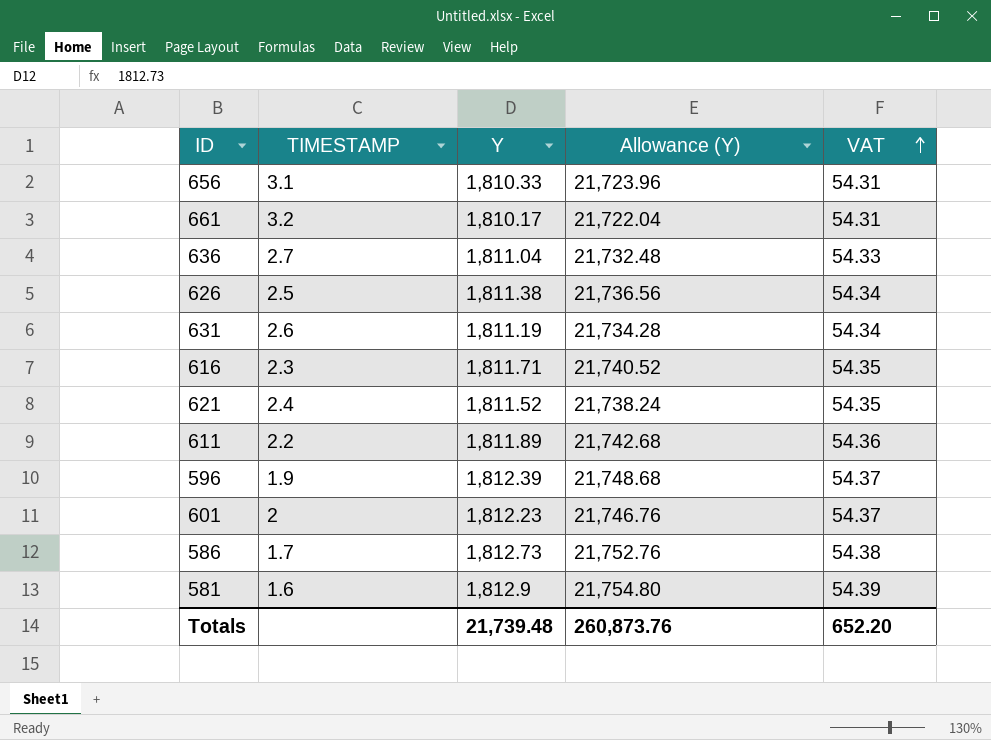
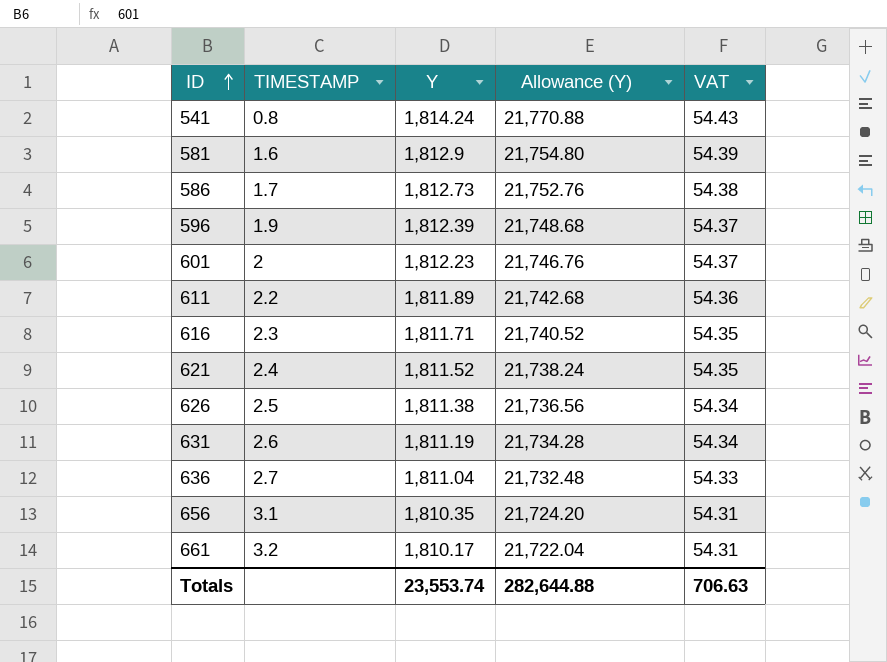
row order: VAT ascending -> ID ascending
row 541: none -> 0.8 | 1,814.24 | 21,770.88 | 54.43
656 | Y: 1,810.33 -> 1,810.35
656 | Allowance (Y): 21,723.96 -> 21,724.20
Totals | Y: 21,739.48 -> 23,553.74
Totals | Allowance (Y): 260,873.76 -> 282,644.88
Totals | VAT: 652.20 -> 706.63

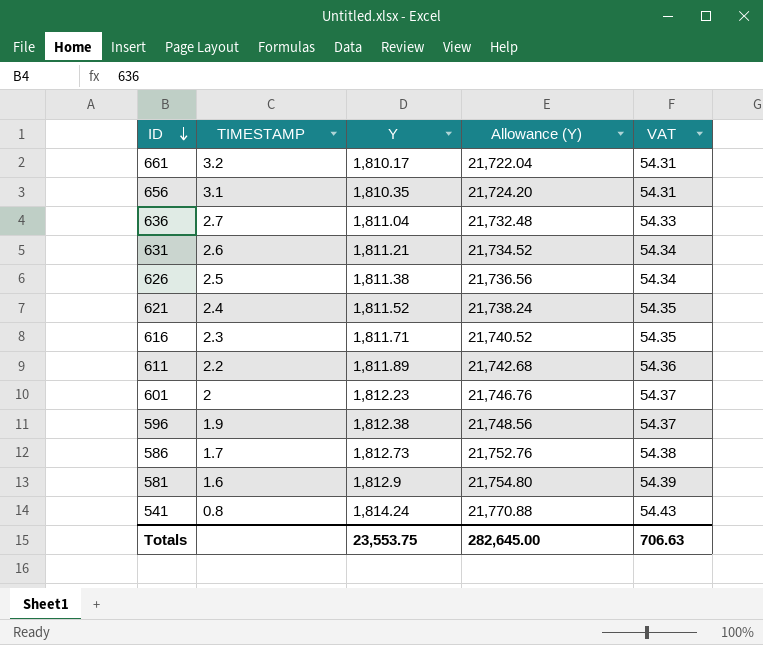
row order: ID ascending -> ID descending
631 | Y: 1,811.19 -> 1,811.21
631 | Allowance (Y): 21,734.28 -> 21,734.52
596 | Y: 1,812.39 -> 1,812.38
596 | Allowance (Y): 21,748.68 -> 21,748.56
Totals | Y: 23,553.74 -> 23,553.75
Totals | Allowance (Y): 282,644.88 -> 282,645.00

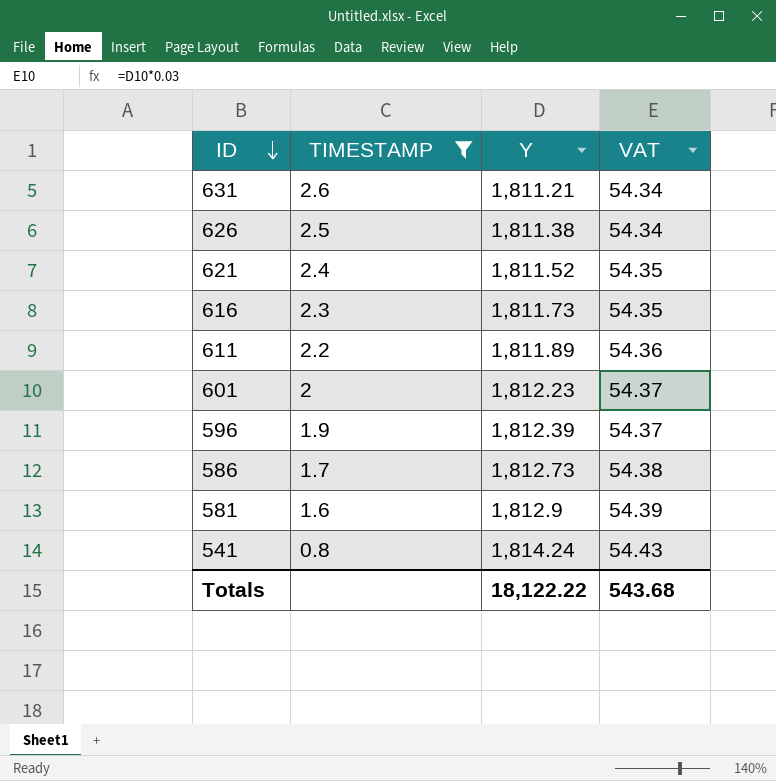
filter: none -> TIMESTAMP <= 2.6
column Allowance (Y) | formula: [Y] * 12 -> none
616 | Y: 1,811.71 -> 1,811.73
596 | Y: 1,812.38 -> 1,812.39
Totals | Y: 23,553.75 -> 18,122.22
Totals | VAT: 706.63 -> 543.68

